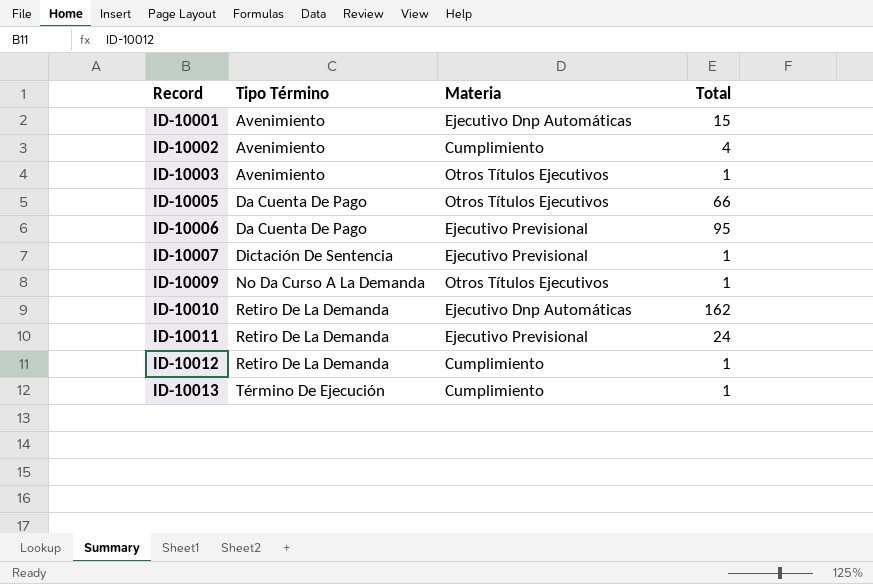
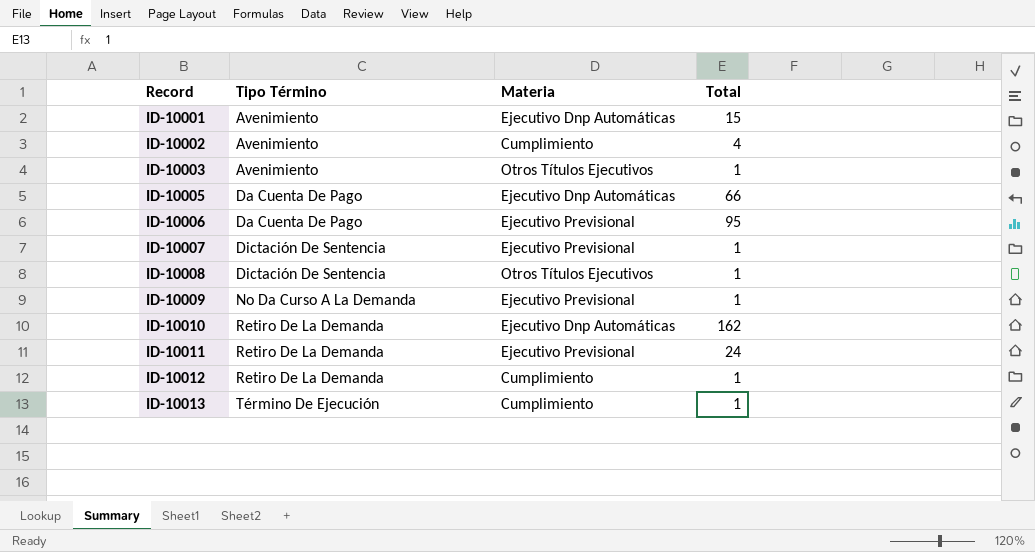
ID-10005 | Materia: Otros Títulos Ejecutivos -> Ejecutivo Dnp Automáticas
row ID-10008: none -> Dictación De Sentencia | Otros Títulos Ejecutivos | 1
ID-10009 | Materia: Otros Títulos Ejecutivos -> Ejecutivo Previsional

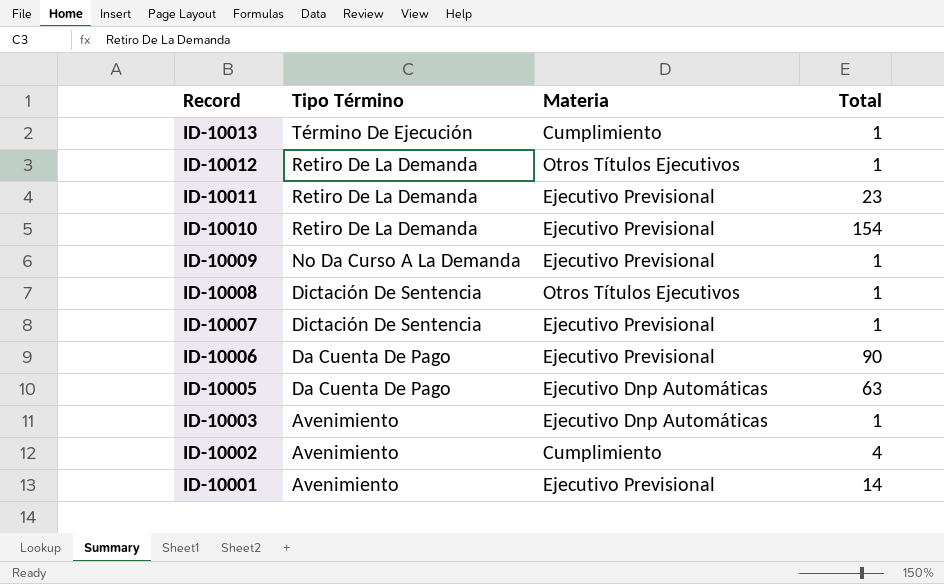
row order: Record ascending -> Record descending
ID-10012 | Materia: Cumplimiento -> Otros Títulos Ejecutivos
ID-10011 | Total: 24 -> 23
ID-10010 | Materia: Ejecutivo Dnp Automáticas -> Ejecutivo Previsional
ID-10010 | Total: 162 -> 154
ID-10006 | Total: 95 -> 90
ID-10005 | Total: 66 -> 63
ID-10003 | Materia: Otros Títulos Ejecutivos -> Ejecutivo Dnp Automáticas
ID-10001 | Materia: Ejecutivo Dnp Automáticas -> Ejecutivo Previsional
ID-10001 | Total: 15 -> 14

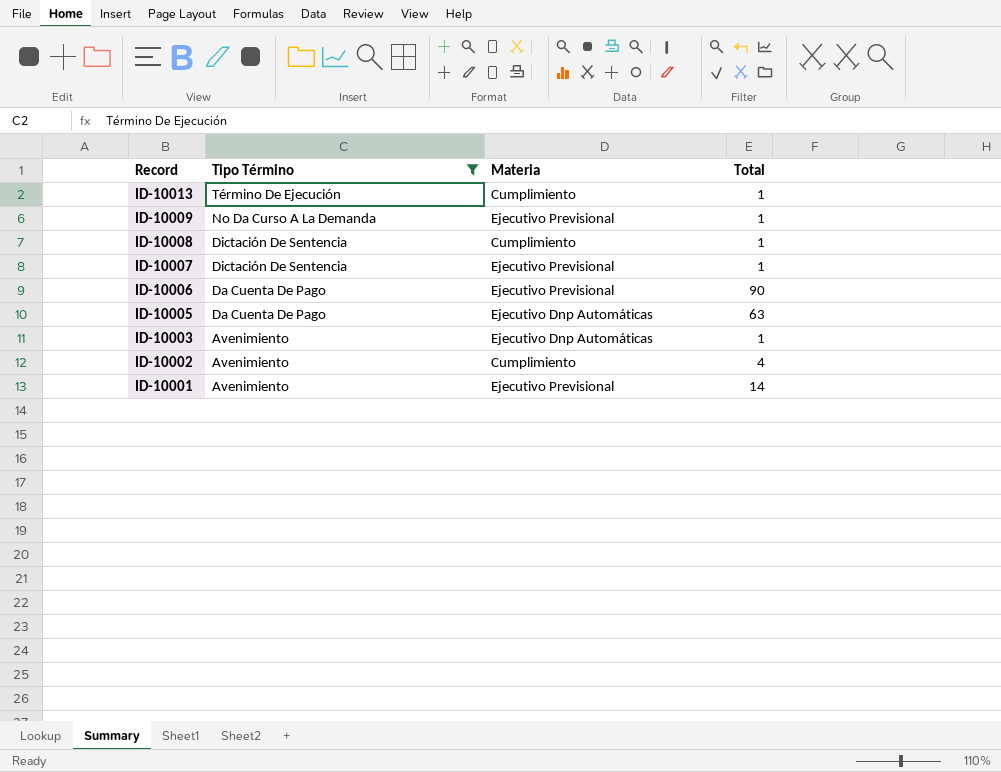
filter: none -> Tipo Término != Retiro De La Demanda
ID-10008 | Materia: Otros Títulos Ejecutivos -> Cumplimiento

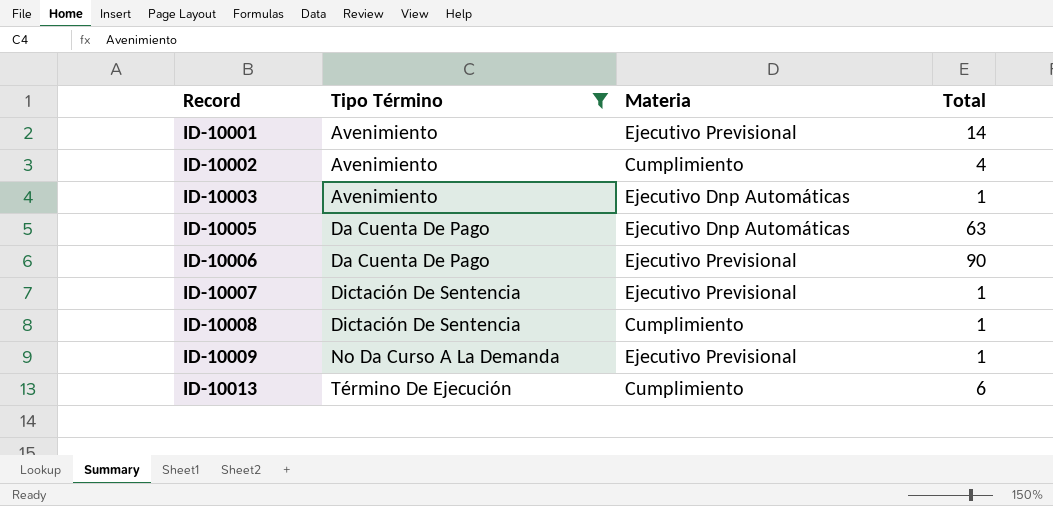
row order: Record descending -> Record ascending
ID-10013 | Total: 1 -> 6

